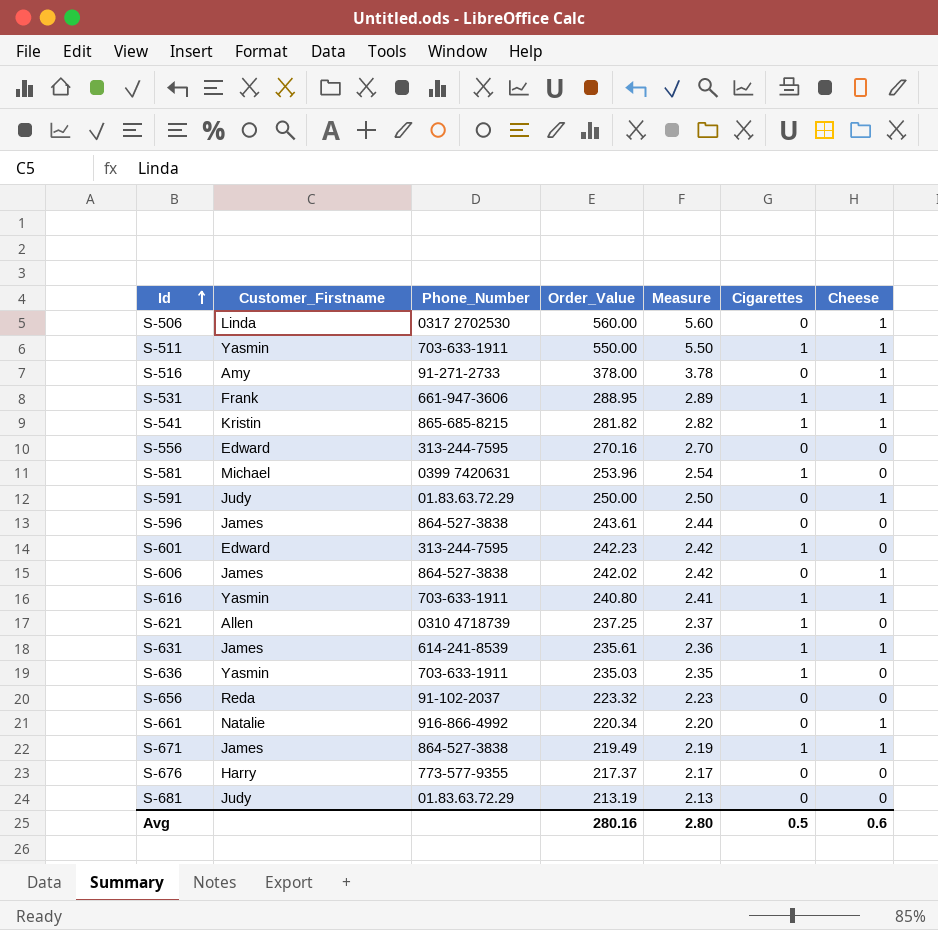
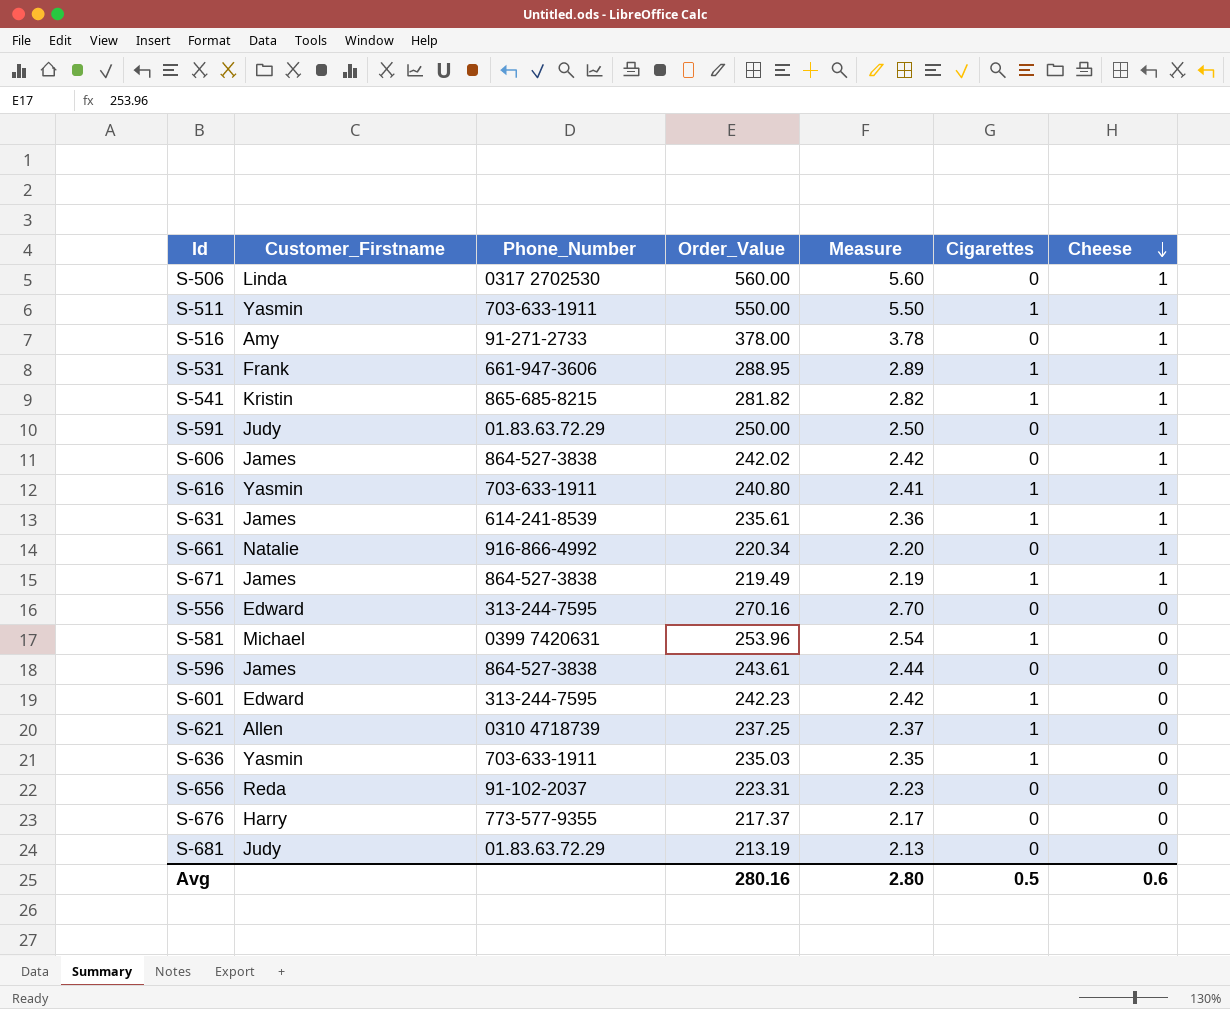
row order: Id ascending -> Cheese descending
S-656 | Order_Value: 223.32 -> 223.31

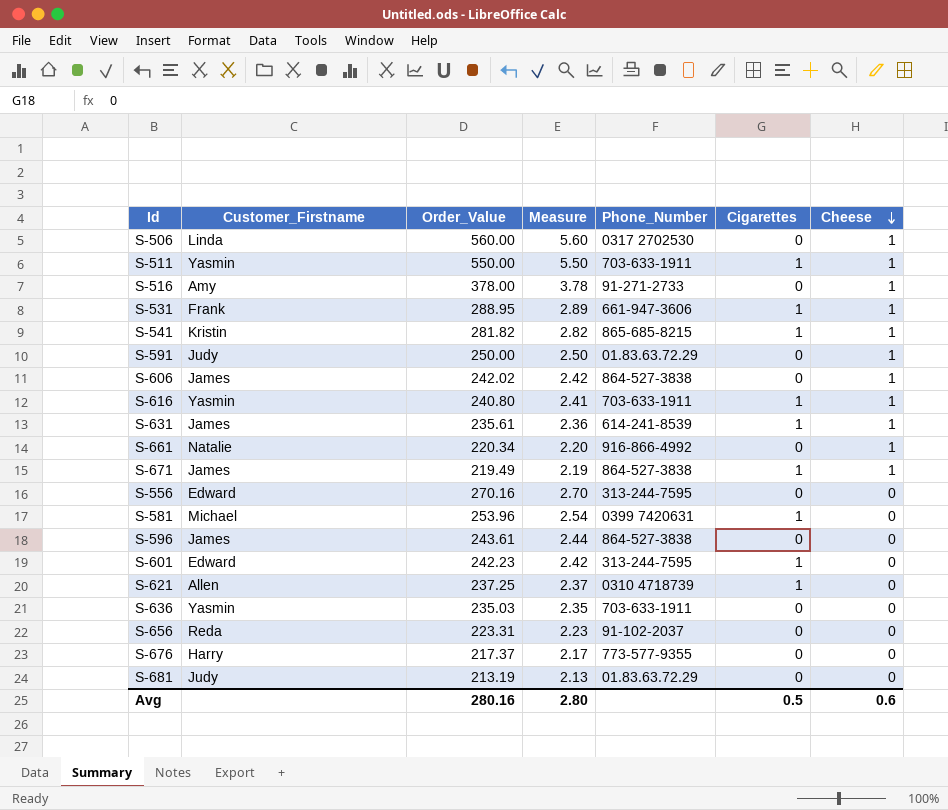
column Phone_Number | position: 3 -> 5
S-636 | Cigarettes: 1 -> 0

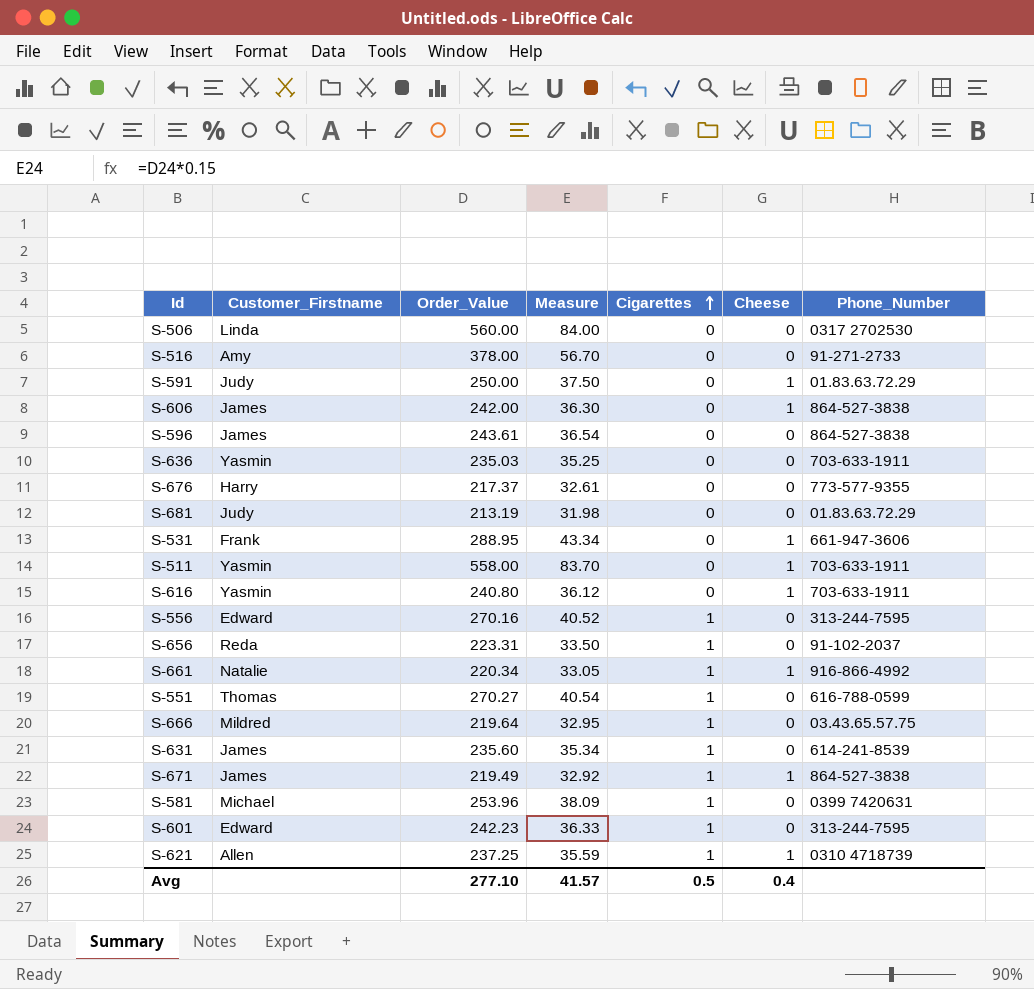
row order: Cheese descending -> Cigarettes ascending
column Measure | formula: [Order_Value] * 0.01 -> [Order_Value] * 0.15
column Phone_Number | position: 5 -> 7
row S-541: Kristin | 281.82 | 2.82 | 865-685-8215 | 1 | 1 -> none
S-506 | Cheese: 1 -> 0
S-516 | Cheese: 1 -> 0
S-606 | Order_Value: 242.02 -> 242.00
S-531 | Cigarettes: 1 -> 0
S-511 | Order_Value: 550.00 -> 558.00
S-511 | Cigarettes: 1 -> 0
S-616 | Cigarettes: 1 -> 0
S-556 | Cigarettes: 0 -> 1
S-656 | Cigarettes: 0 -> 1
S-661 | Cigarettes: 0 -> 1
row S-551: none -> Thomas | 270.27 | 40.54 | 1 | 0 | 616-788-0599
row S-666: none -> Mildred | 219.64 | 32.95 | 1 | 0 | 03.43.65.57.75
S-631 | Order_Value: 235.61 -> 235.60
S-631 | Cheese: 1 -> 0
S-621 | Cheese: 0 -> 1
Avg | Order_Value: 280.16 -> 277.10
Avg | Measure: 2.80 -> 41.57
Avg | Cheese: 0.6 -> 0.4

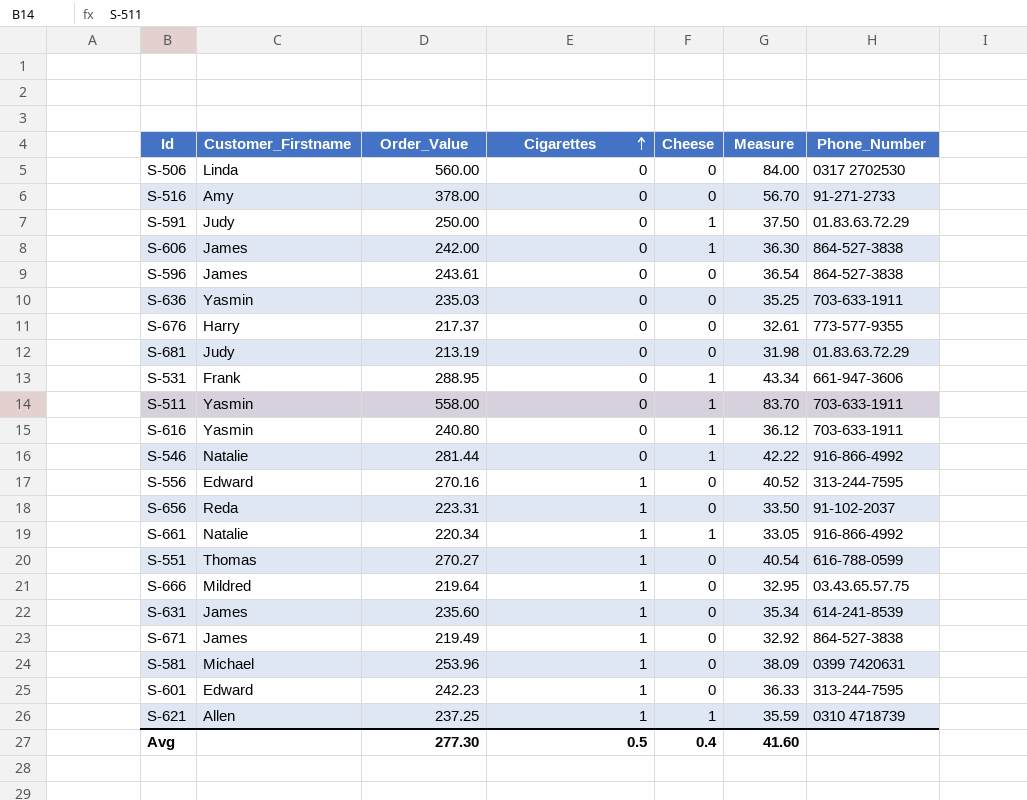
column Measure | position: 4 -> 6
row S-546: none -> Natalie | 281.44 | 0 | 1 | 42.22 | 916-866-4992
S-671 | Cheese: 1 -> 0
Avg | Order_Value: 277.10 -> 277.30
Avg | Measure: 41.57 -> 41.60

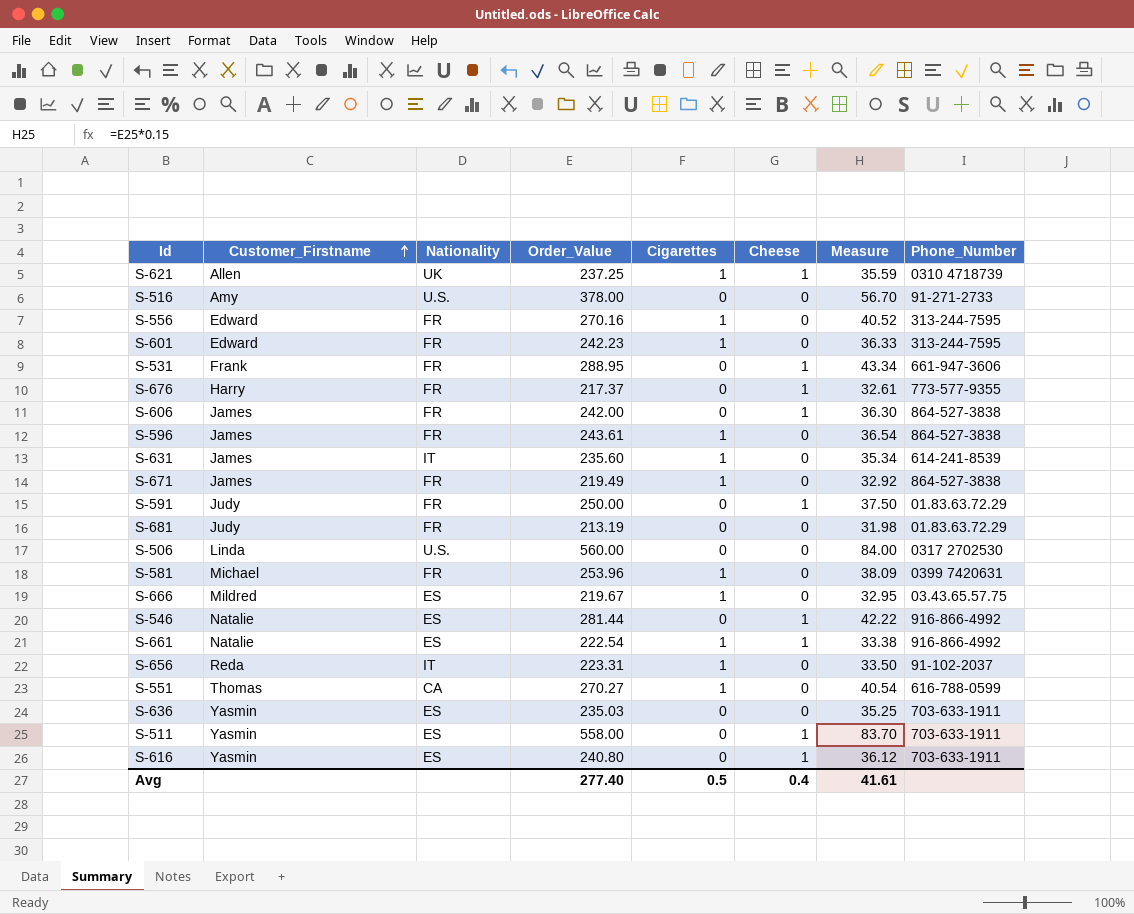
row order: Cigarettes ascending -> Customer_Firstname ascending
column Nationality | position: none -> 3
S-676 | Cheese: 0 -> 1
S-596 | Cigarettes: 0 -> 1
S-666 | Order_Value: 219.64 -> 219.67
S-661 | Order_Value: 220.34 -> 222.54
S-661 | Measure: 33.05 -> 33.38
Avg | Order_Value: 277.30 -> 277.40
Avg | Measure: 41.60 -> 41.61

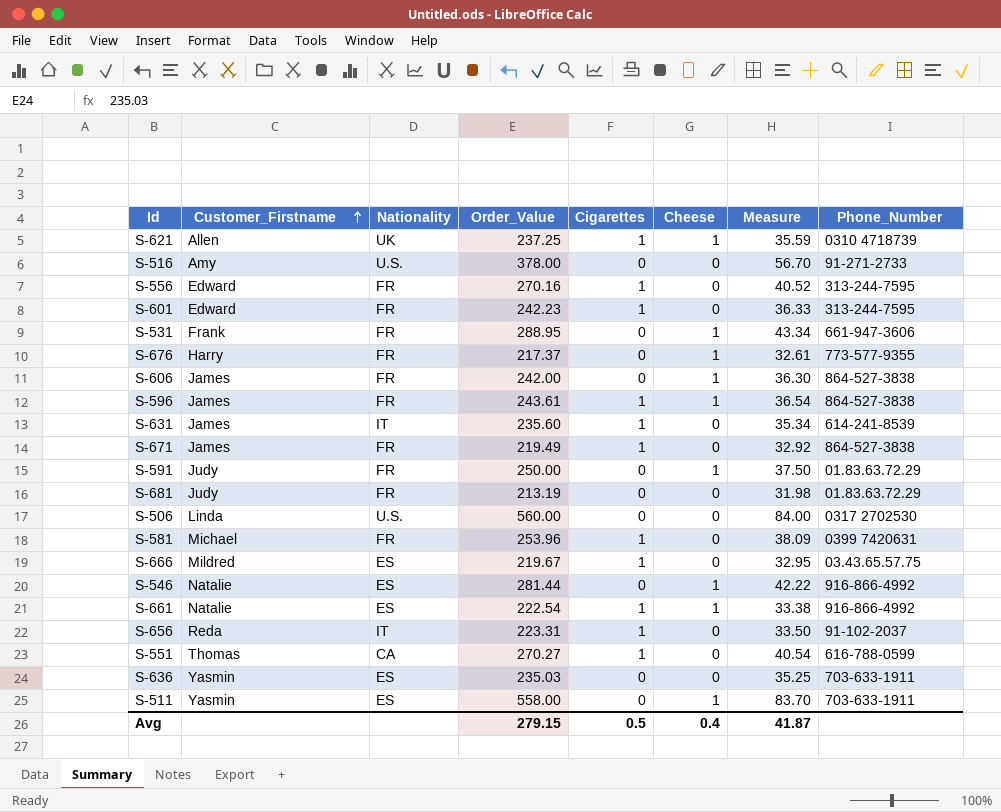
row S-616: Yasmin | ES | 240.80 | 0 | 1 | 36.12 | 703-633-1911 -> none
S-596 | Cheese: 0 -> 1
Avg | Order_Value: 277.40 -> 279.15
Avg | Measure: 41.61 -> 41.87

